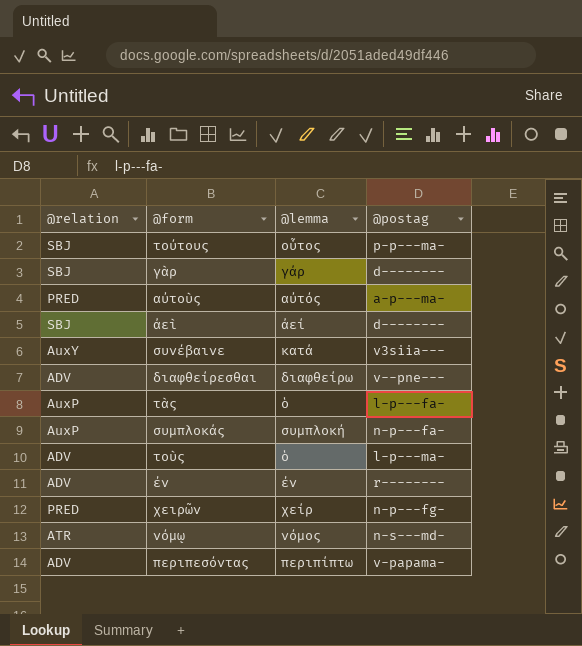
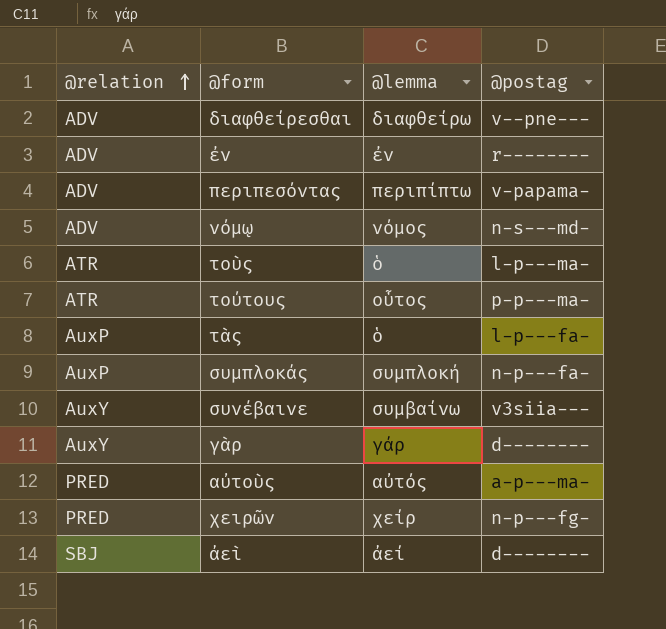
row order: none -> @relation ascending
νόμῳ | @relation: ATR -> ADV
τοὺς | @relation: ADV -> ATR
τούτους | @relation: SBJ -> ATR
συνέβαινε | @lemma: κατά -> συμβαίνω
γὰρ | @relation: SBJ -> AuxY

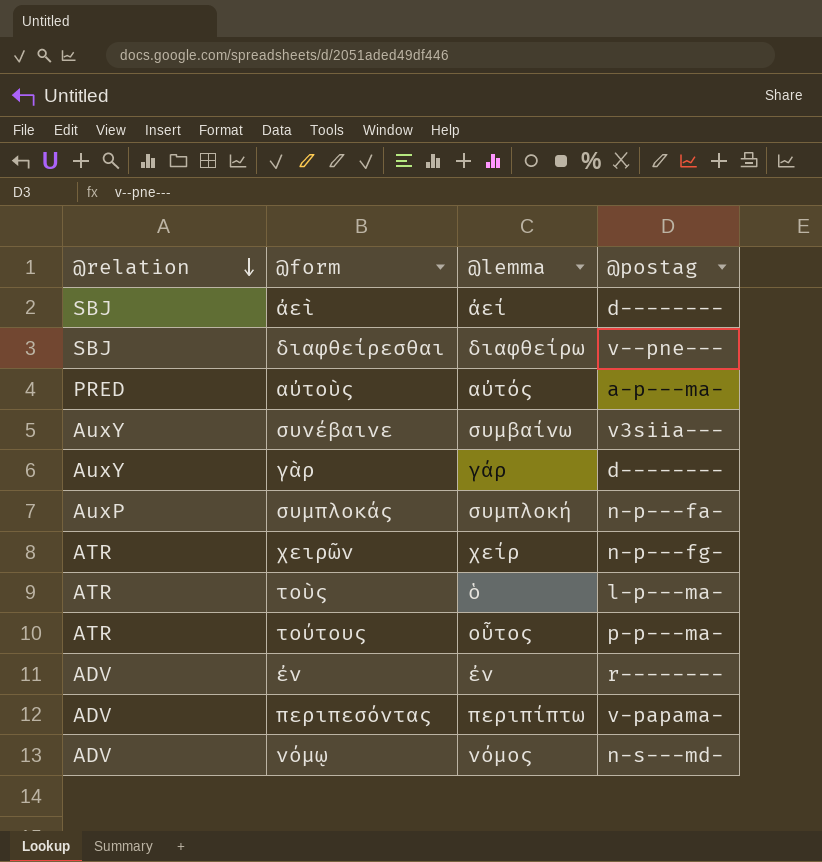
row order: @relation ascending -> @relation descending
row τὰς: AuxP | ὁ | l-p---fa- -> none
διαφθείρεσθαι | @relation: ADV -> SBJ
χειρῶν | @relation: PRED -> ATR

